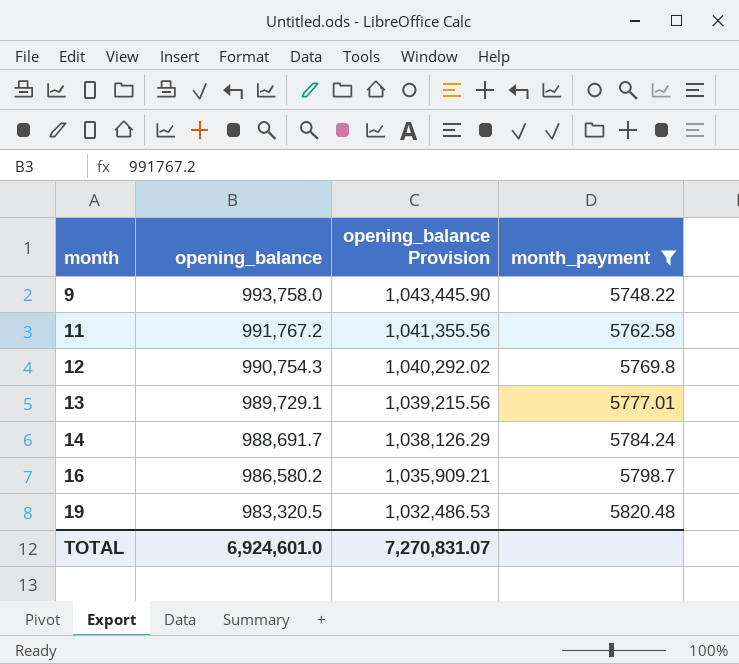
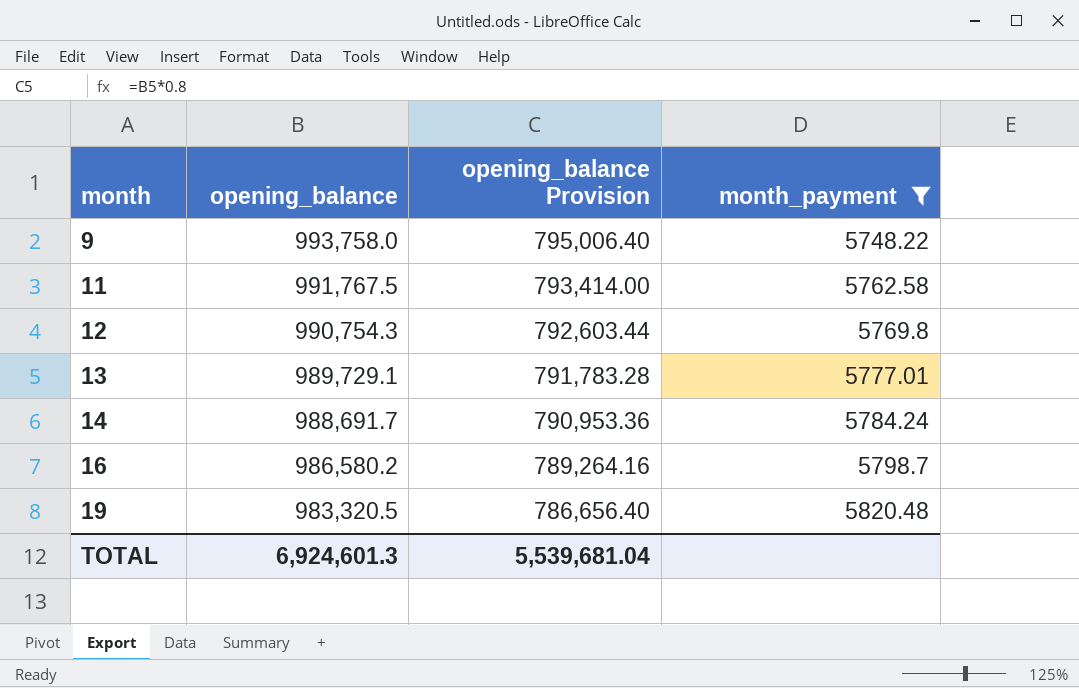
column opening_balance Provision | formula: [opening_balance] * 1.05 -> [opening_balance] * 0.8
11 | opening_balance: 991,767.2 -> 991,767.5
TOTAL | opening_balance: 6,924,601.0 -> 6,924,601.3
TOTAL | opening_balance Provision: 7,270,831.07 -> 5,539,681.04

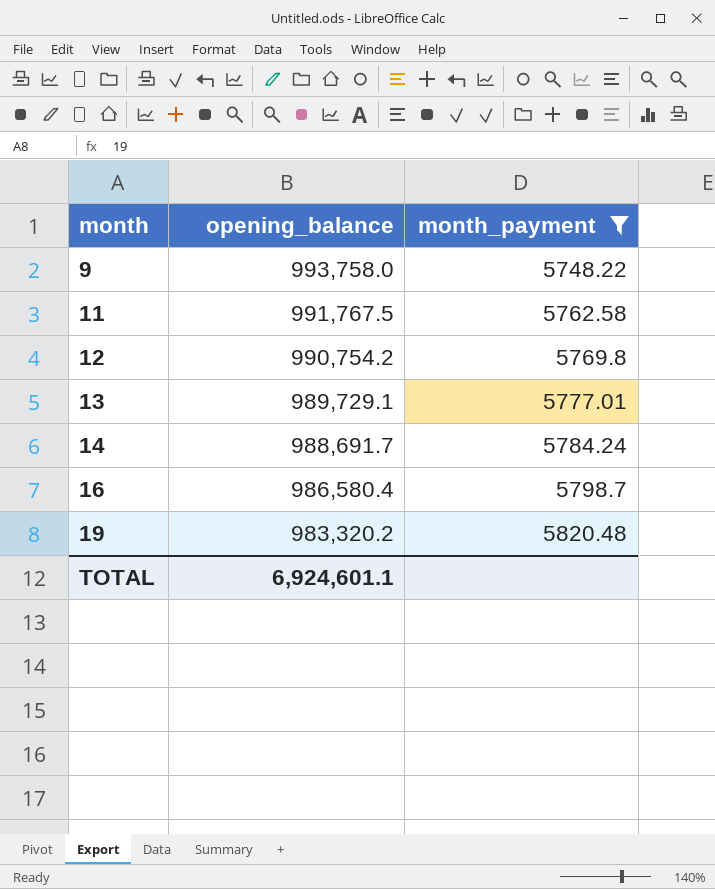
column opening_balance Provision | formula: [opening_balance] * 0.8 -> none
12 | opening_balance: 990,754.3 -> 990,754.2
16 | opening_balance: 986,580.2 -> 986,580.4
19 | opening_balance: 983,320.5 -> 983,320.2
TOTAL | opening_balance: 6,924,601.3 -> 6,924,601.1

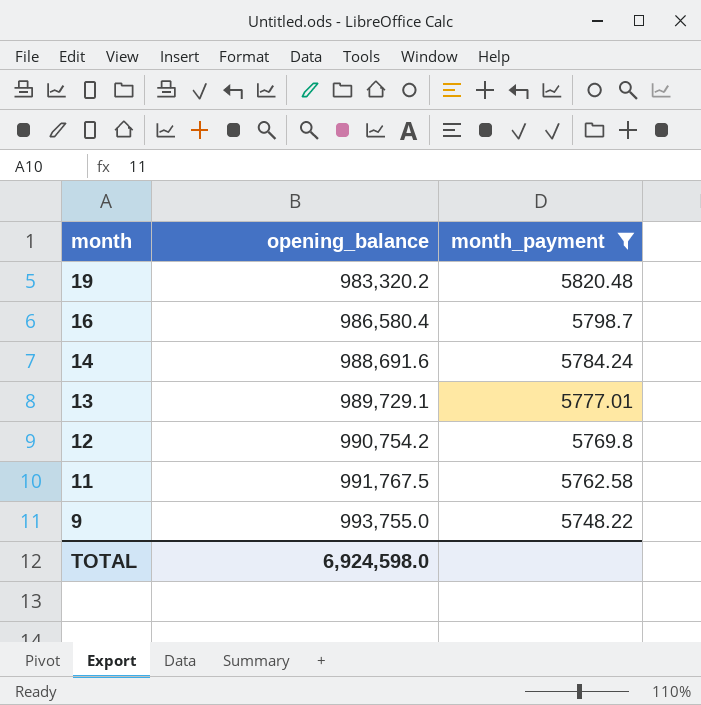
row order: month ascending -> month descending
14 | opening_balance: 988,691.7 -> 988,691.6
9 | opening_balance: 993,758.0 -> 993,755.0
TOTAL | opening_balance: 6,924,601.1 -> 6,924,598.0

